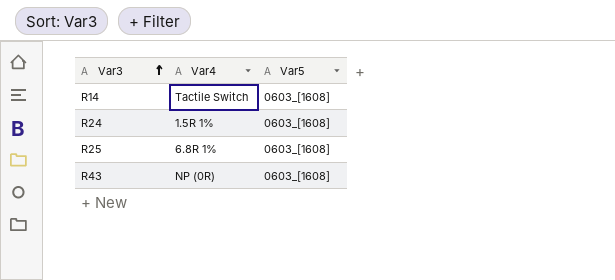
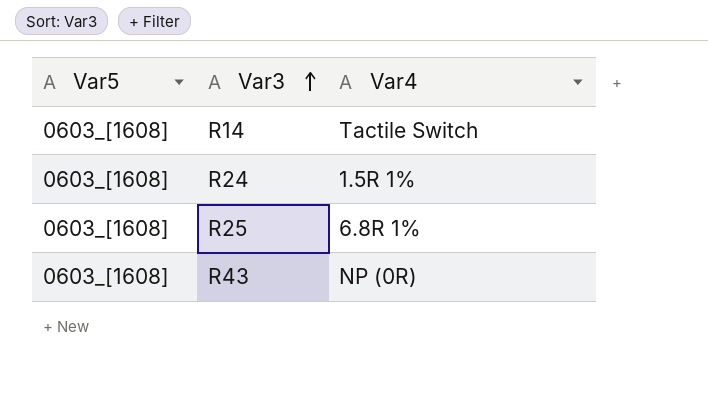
column Var5 | position: 3 -> 1

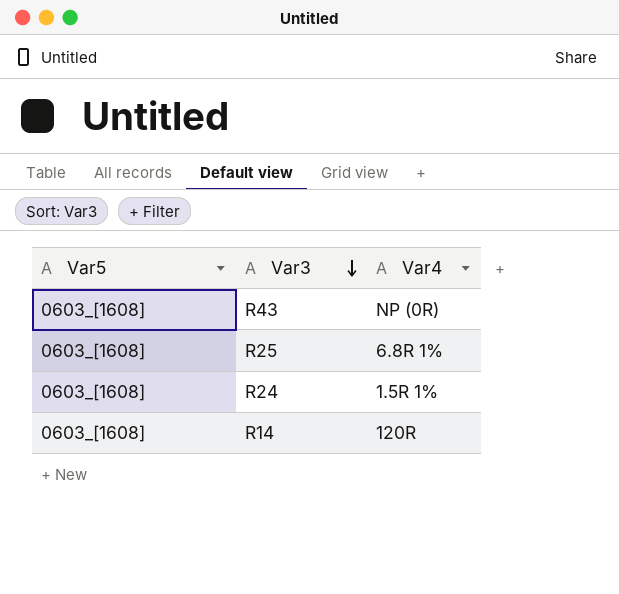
row order: Var3 ascending -> Var3 descending
R14 | Var4: Tactile Switch -> 120R

